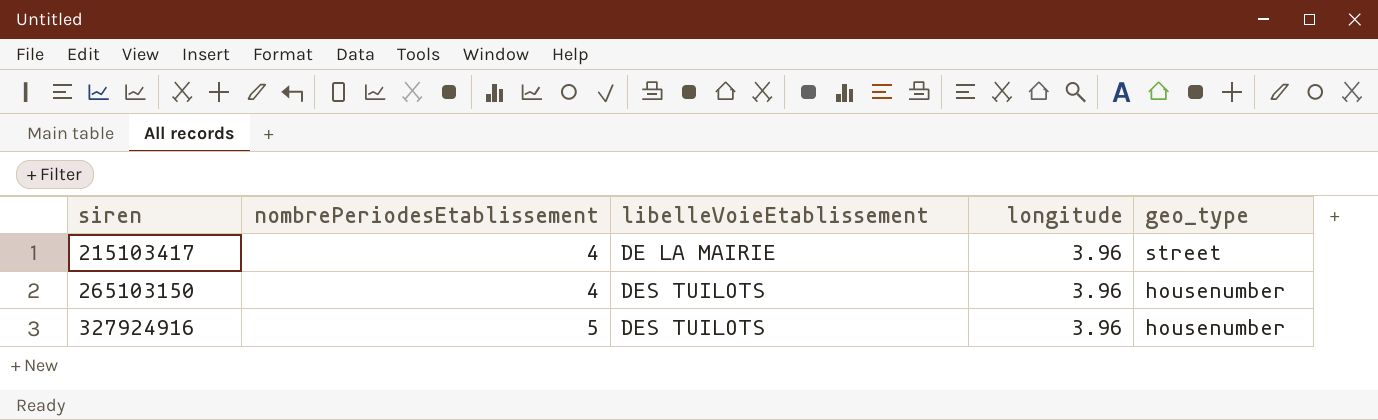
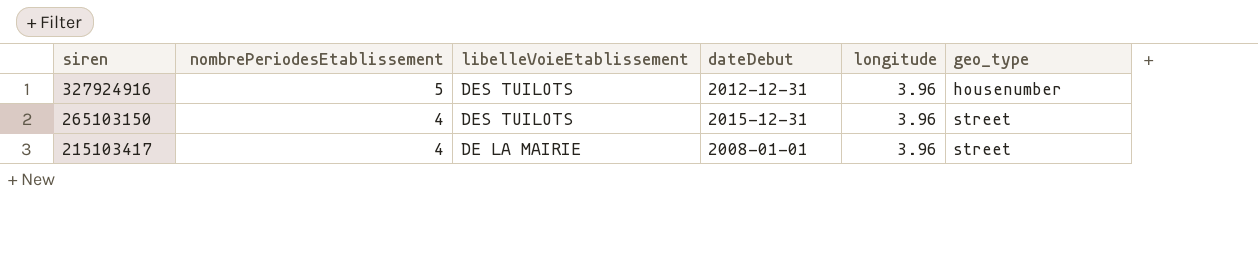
row order: siren ascending -> siren descending
column dateDebut | position: none -> 4
265103150 | geo_type: housenumber -> street

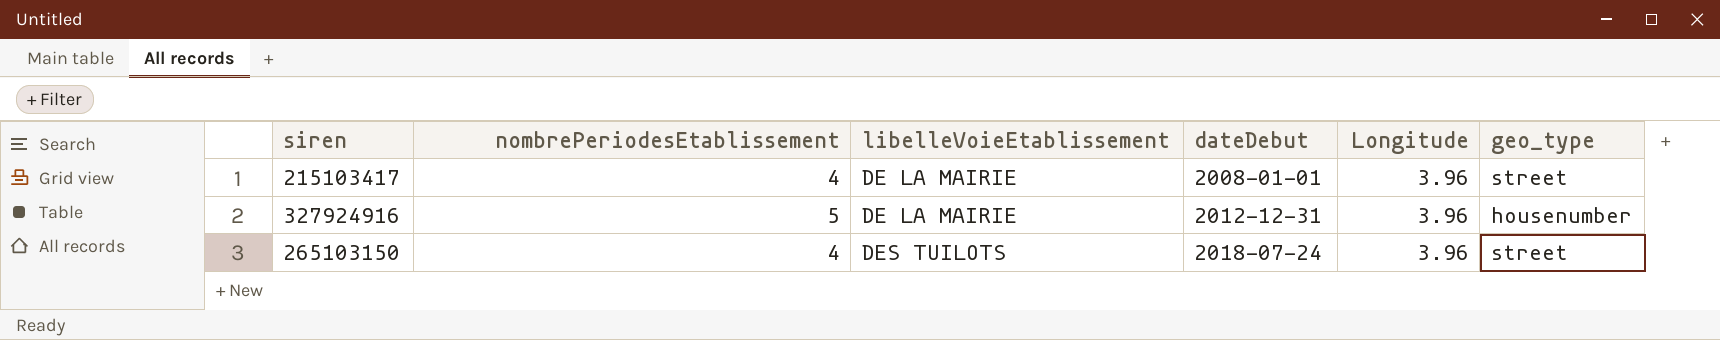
row order: siren descending -> libelleVoieEtablissement ascending
column name: longitude -> Longitude
327924916 | libelleVoieEtablissement: DES TUILOTS -> DE LA MAIRIE
265103150 | dateDebut: 2015-12-31 -> 2018-07-24

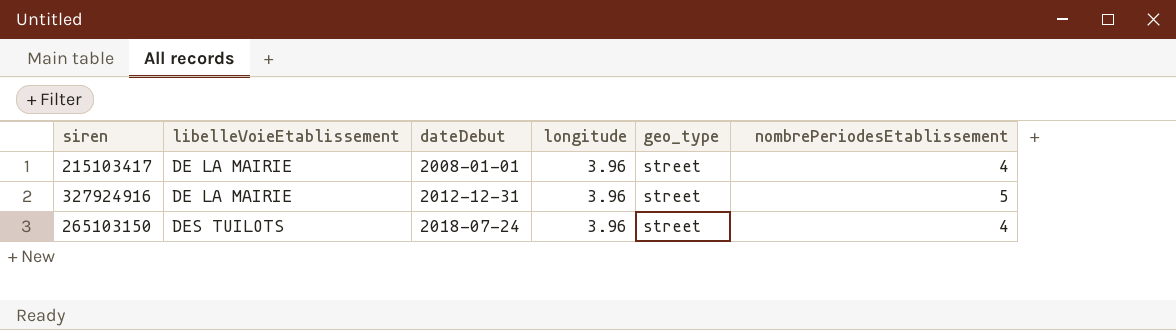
column name: Longitude -> longitude
column nombrePeriodesEtablissement | position: 2 -> 6
327924916 | geo_type: housenumber -> street

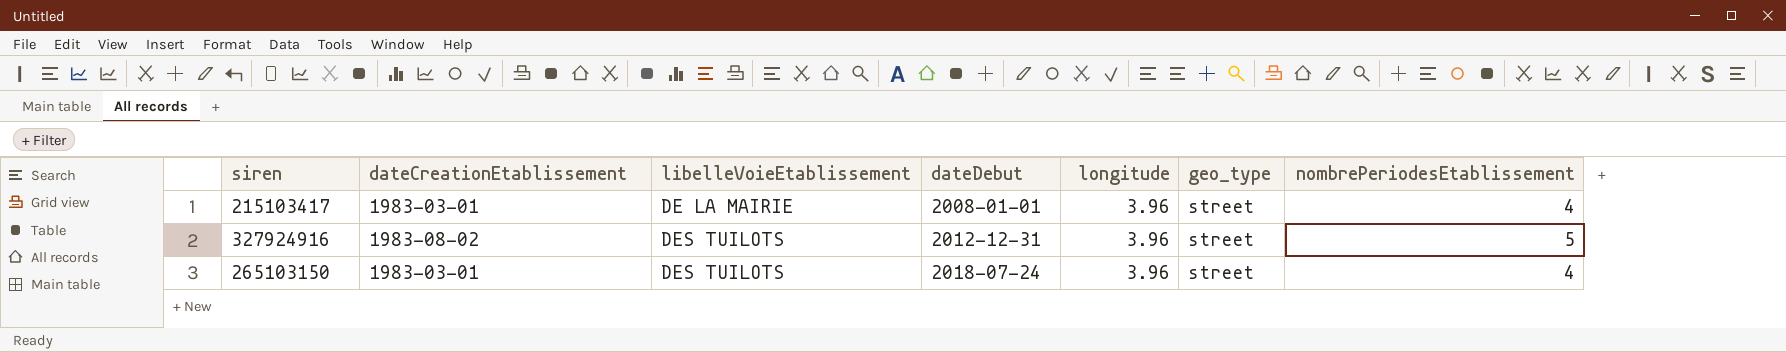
column dateCreationEtablissement | position: none -> 2
327924916 | libelleVoieEtablissement: DE LA MAIRIE -> DES TUILOTS

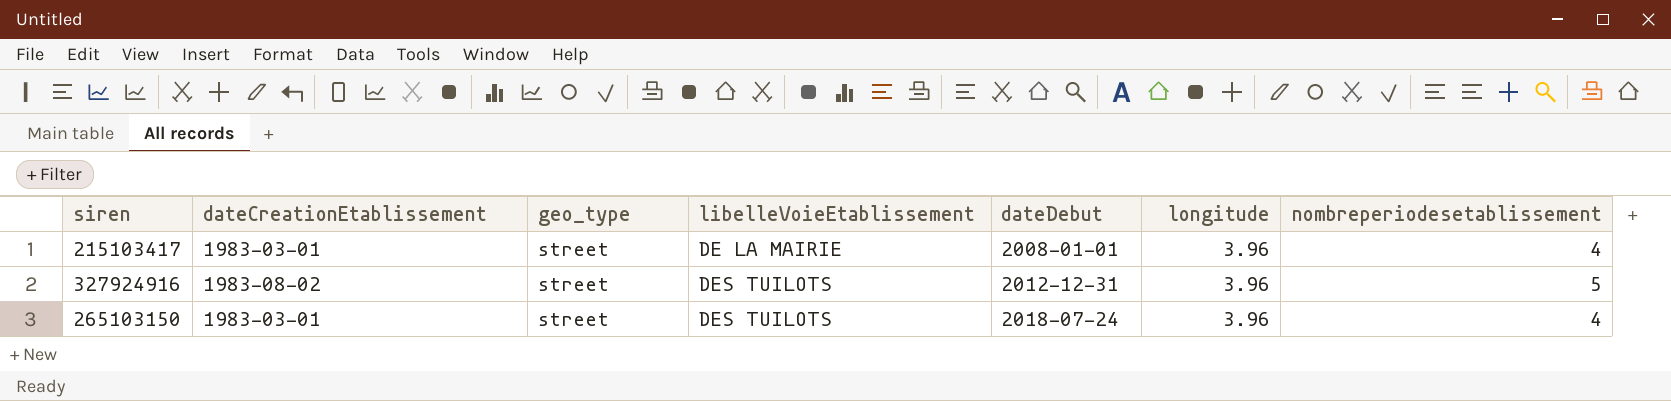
column geo_type | position: 6 -> 3
column name: nombrePeriodesEtablissement -> nombreperiodesetablissement

